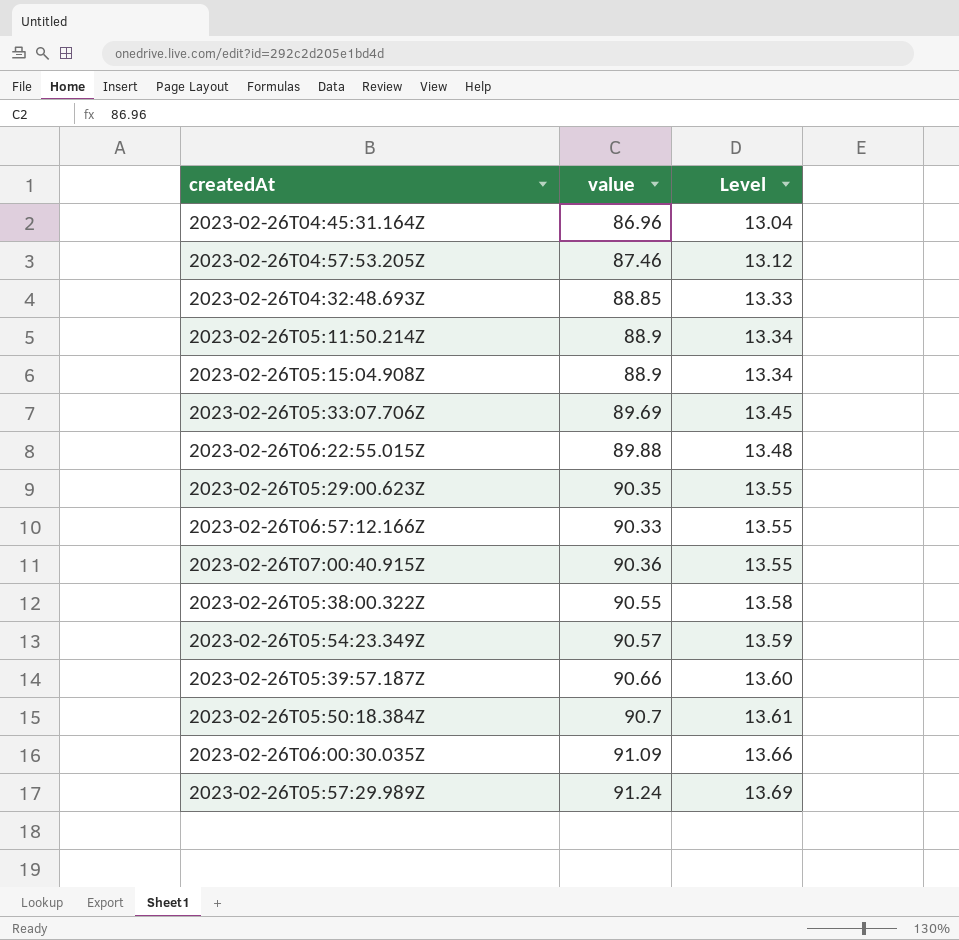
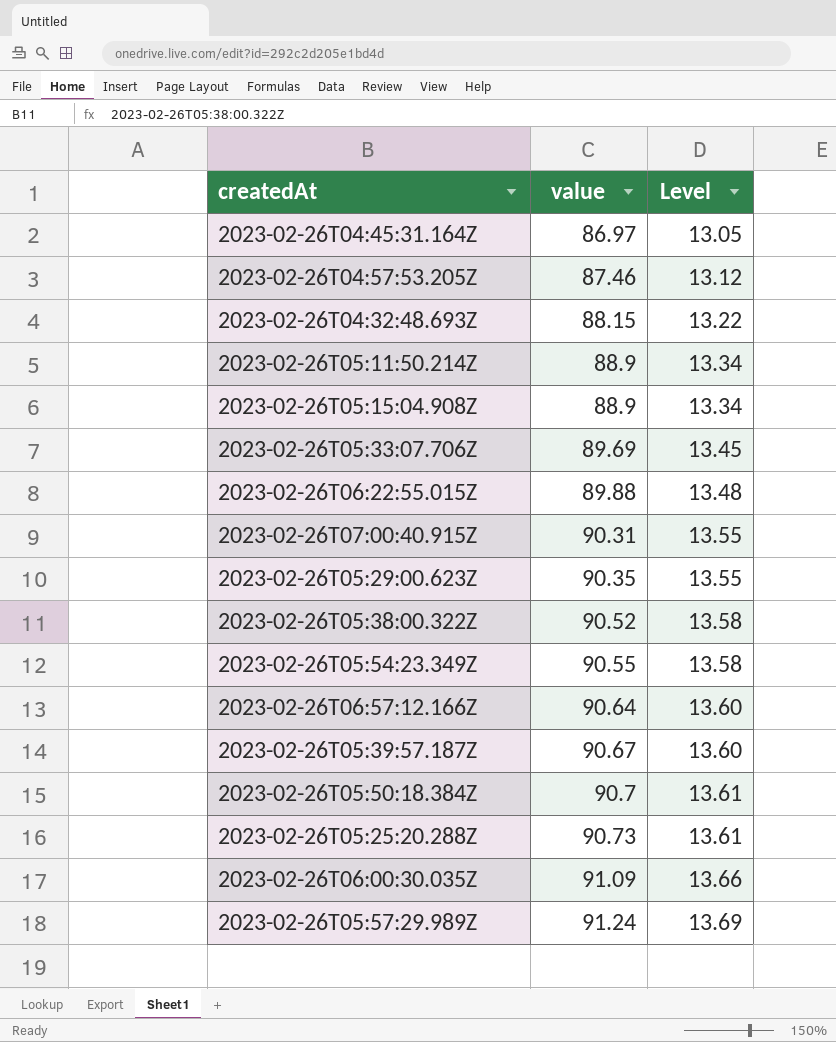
row order: Level ascending -> value ascending
2023-02-26T04:45:31.164Z | value: 86.96 -> 86.97
2023-02-26T04:45:31.164Z | Level: 13.04 -> 13.05
2023-02-26T04:32:48.693Z | value: 88.85 -> 88.15
2023-02-26T04:32:48.693Z | Level: 13.33 -> 13.22
2023-02-26T07:00:40.915Z | value: 90.36 -> 90.31
2023-02-26T05:38:00.322Z | value: 90.55 -> 90.52
2023-02-26T05:54:23.349Z | value: 90.57 -> 90.55
2023-02-26T05:54:23.349Z | Level: 13.59 -> 13.58
2023-02-26T06:57:12.166Z | value: 90.33 -> 90.64
2023-02-26T06:57:12.166Z | Level: 13.55 -> 13.60
2023-02-26T05:39:57.187Z | value: 90.66 -> 90.67
row 2023-02-26T05:25:20.288Z: none -> 90.73 | 13.61

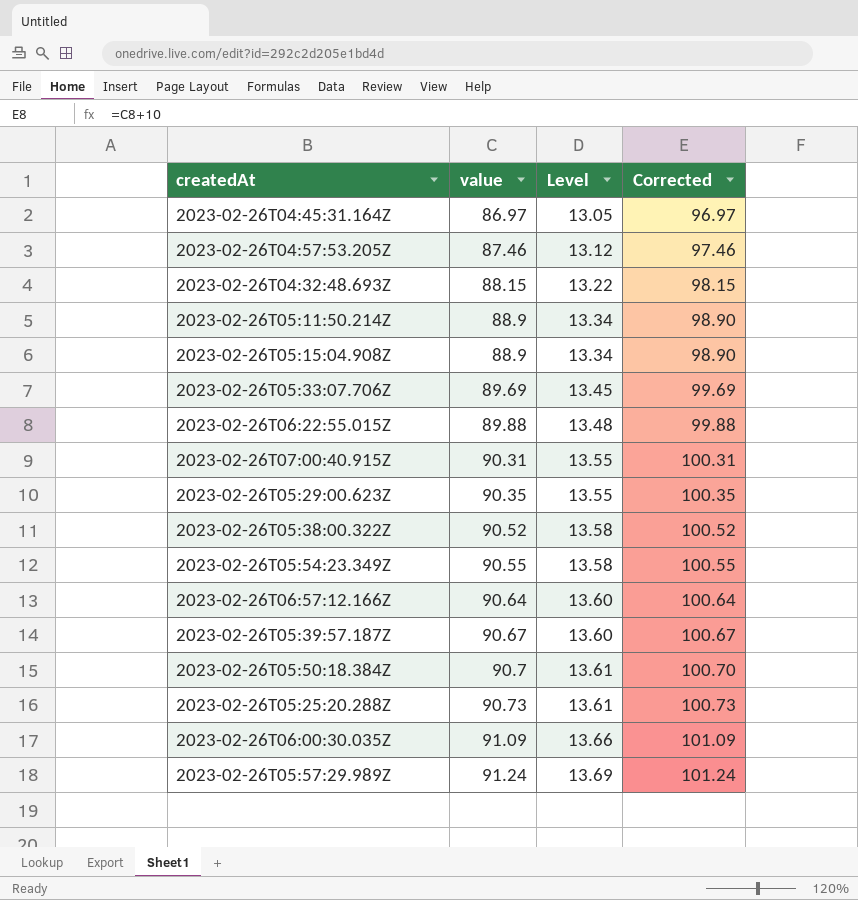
column Corrected | formula: none -> [value] + 10

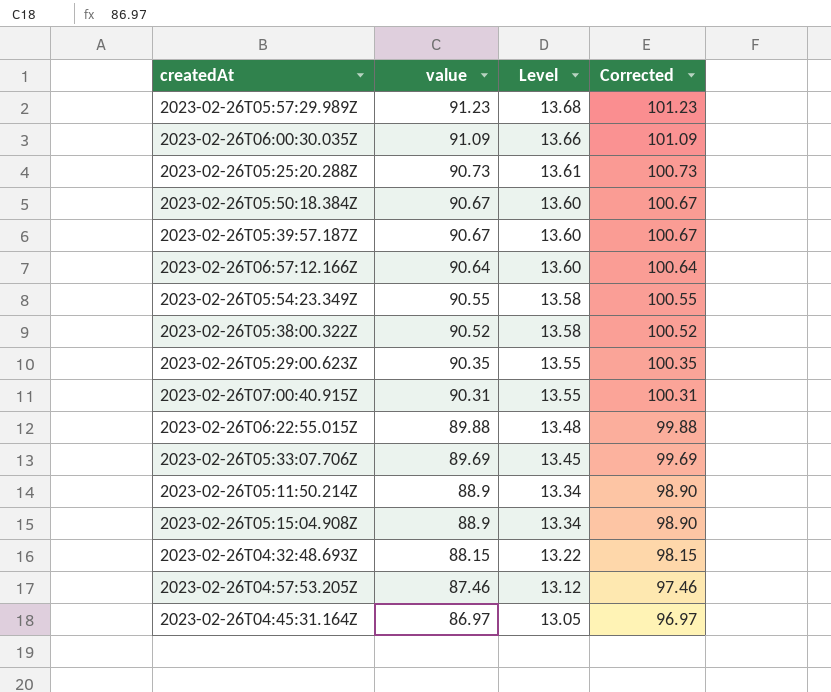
row order: value ascending -> value descending
2023-02-26T05:57:29.989Z | value: 91.24 -> 91.23
2023-02-26T05:57:29.989Z | Level: 13.69 -> 13.68
2023-02-26T05:57:29.989Z | Corrected: 101.24 -> 101.23
2023-02-26T05:50:18.384Z | value: 90.7 -> 90.67
2023-02-26T05:50:18.384Z | Level: 13.61 -> 13.60
2023-02-26T05:50:18.384Z | Corrected: 100.70 -> 100.67

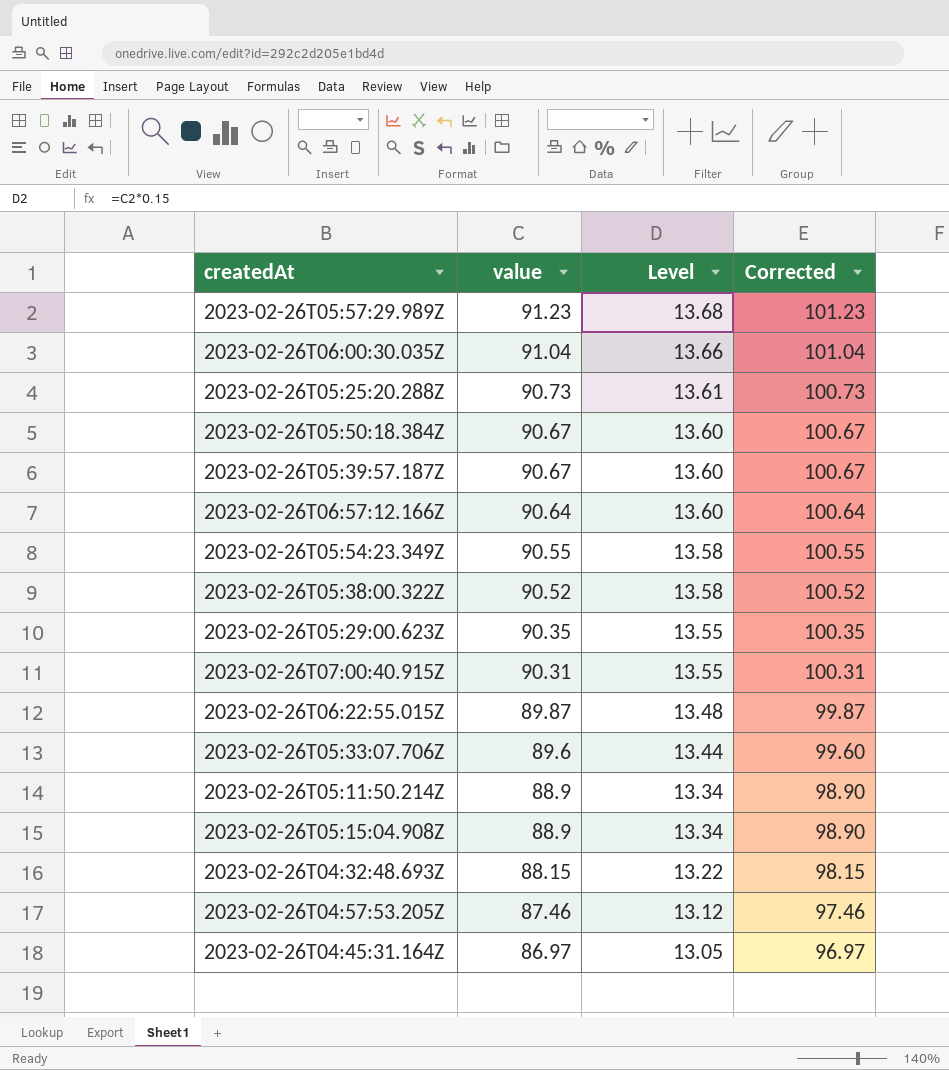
2023-02-26T06:00:30.035Z | value: 91.09 -> 91.04
2023-02-26T06:00:30.035Z | Corrected: 101.09 -> 101.04
2023-02-26T06:22:55.015Z | value: 89.88 -> 89.87
2023-02-26T06:22:55.015Z | Corrected: 99.88 -> 99.87
2023-02-26T05:33:07.706Z | value: 89.69 -> 89.6
2023-02-26T05:33:07.706Z | Level: 13.45 -> 13.44
2023-02-26T05:33:07.706Z | Corrected: 99.69 -> 99.60

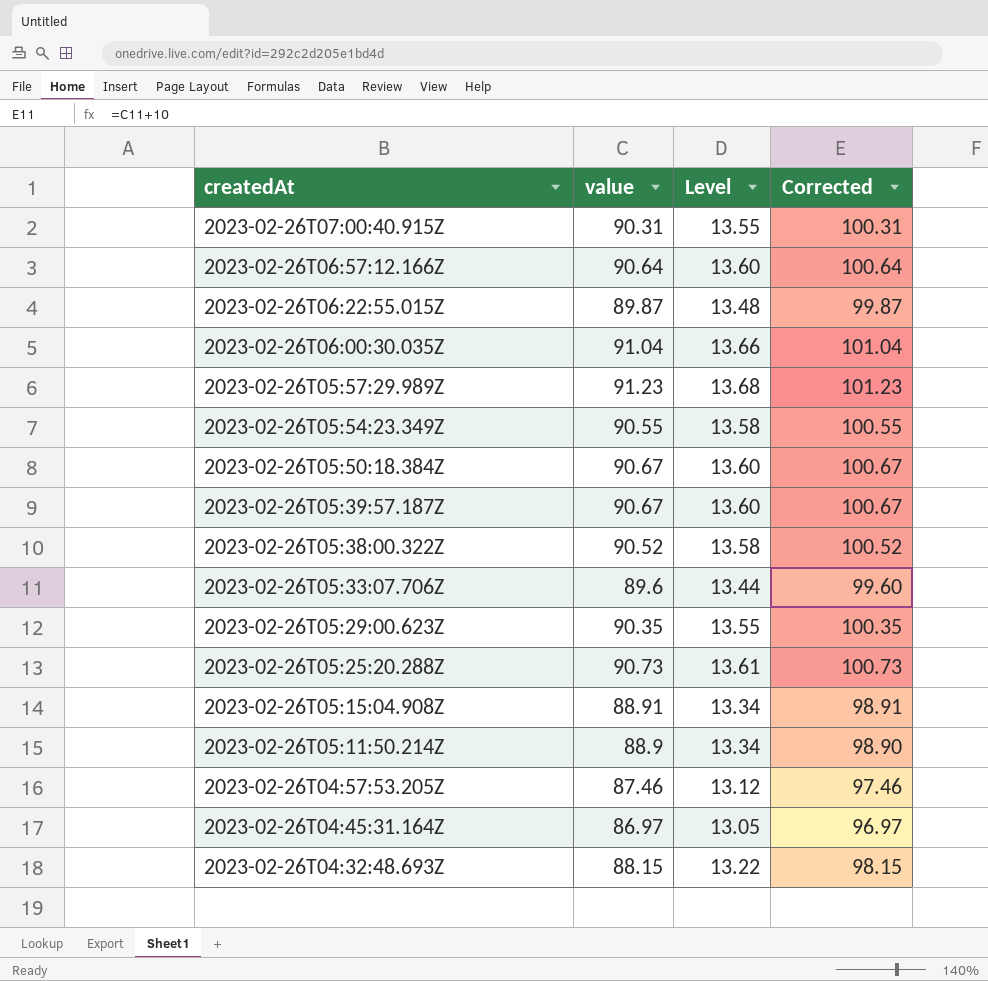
row order: value descending -> createdAt descending
2023-02-26T05:15:04.908Z | value: 88.9 -> 88.91
2023-02-26T05:15:04.908Z | Corrected: 98.90 -> 98.91

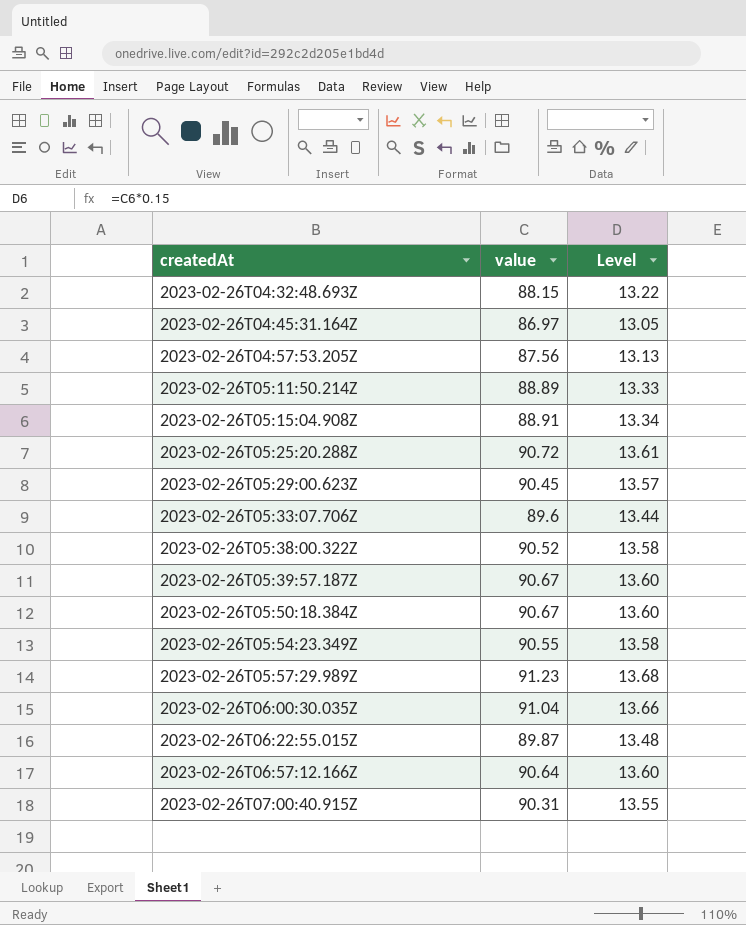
row order: createdAt descending -> createdAt ascending
column Corrected | formula: [value] + 10 -> none
2023-02-26T04:57:53.205Z | value: 87.46 -> 87.56
2023-02-26T04:57:53.205Z | Level: 13.12 -> 13.13
2023-02-26T05:11:50.214Z | value: 88.9 -> 88.89
2023-02-26T05:11:50.214Z | Level: 13.34 -> 13.33
2023-02-26T05:25:20.288Z | value: 90.73 -> 90.72
2023-02-26T05:29:00.623Z | value: 90.35 -> 90.45
2023-02-26T05:29:00.623Z | Level: 13.55 -> 13.57

